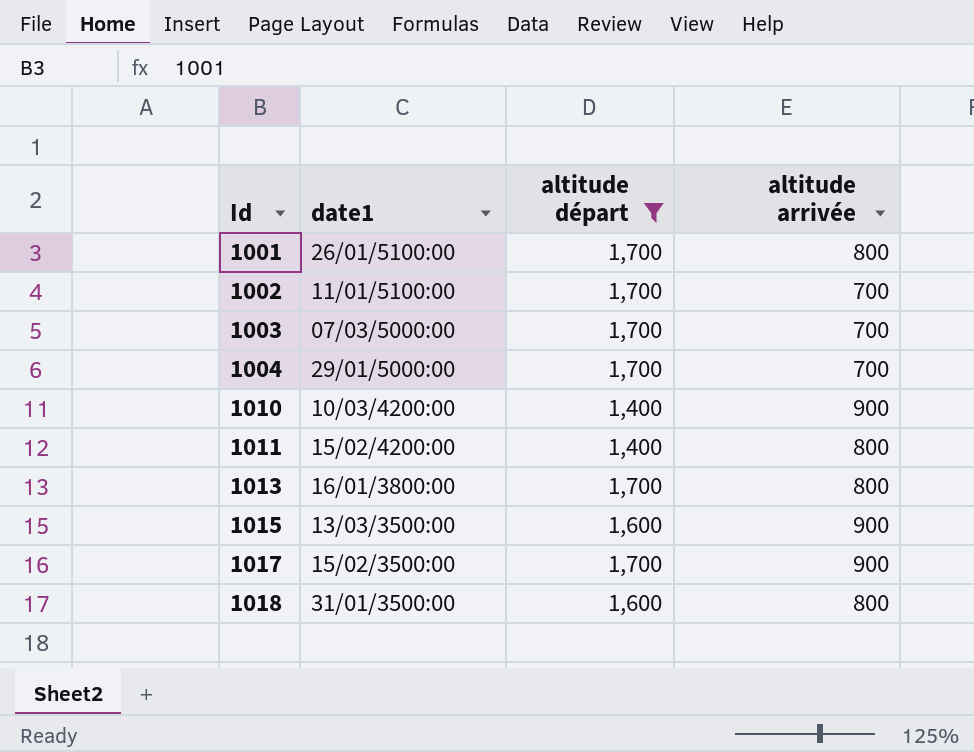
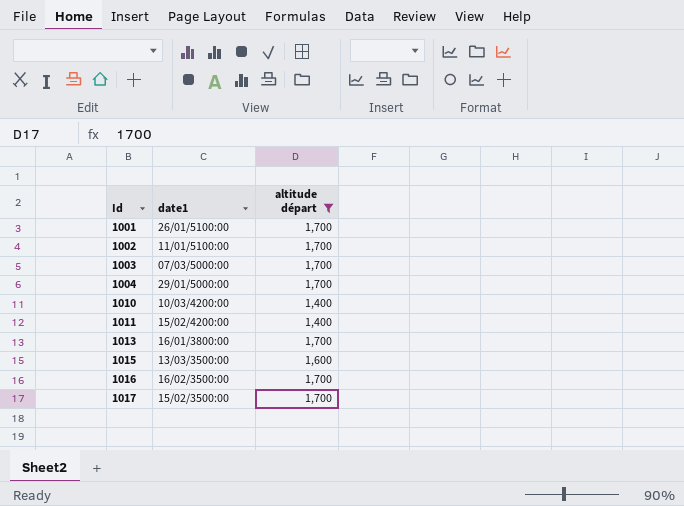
column altitude arrivée | position: 4 -> none
row 1018: 31/01/3500:00 | 1,600 | 800 -> none
row 1016: none -> 16/02/3500:00 | 1,700

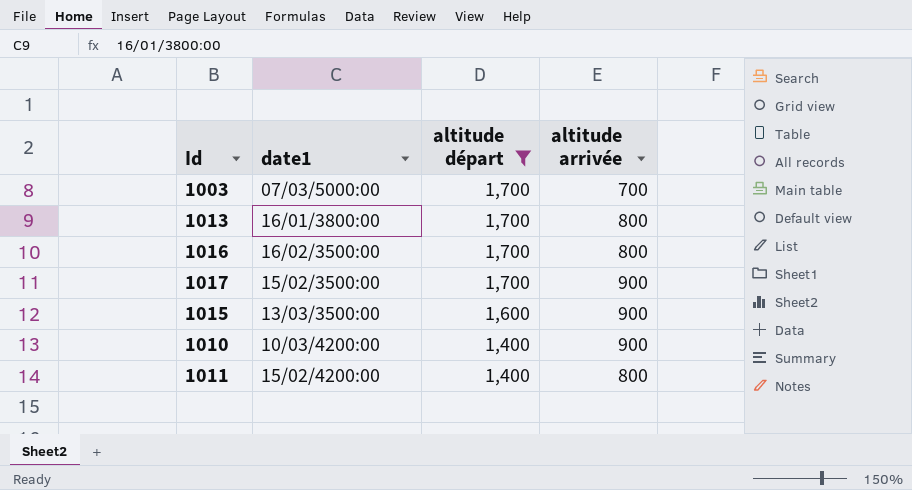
row order: Id ascending -> altitude départ descending
column altitude arrivée | position: none -> 4
row 1001: 26/01/5100:00 | 1,700 -> none
row 1002: 11/01/5100:00 | 1,700 -> none
row 1004: 29/01/5000:00 | 1,700 -> none

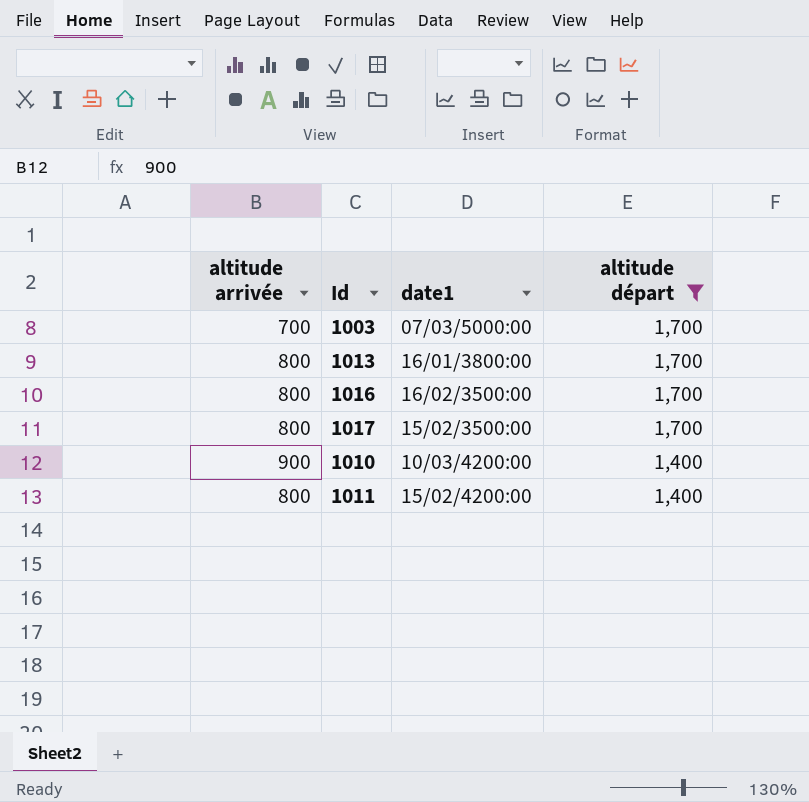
column altitude arrivée | position: 4 -> 1
row 1015: 13/03/3500:00 | 1,600 | 900 -> none
1017 | altitude arrivée: 900 -> 800

